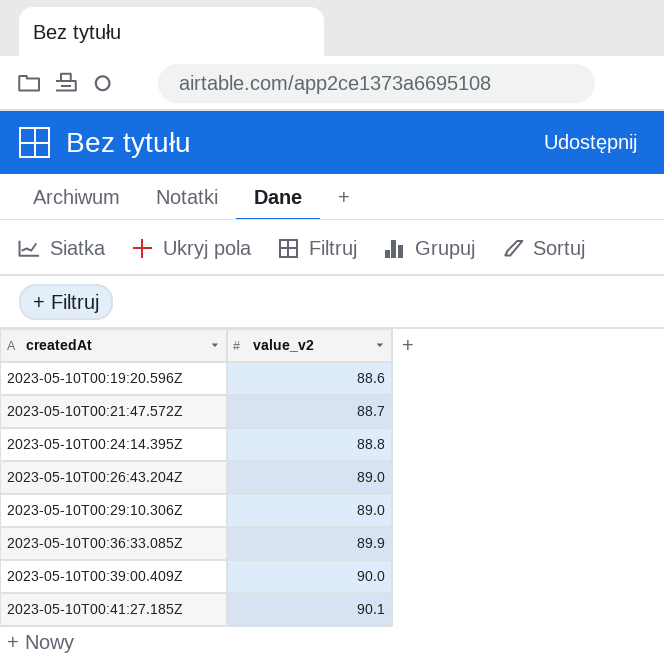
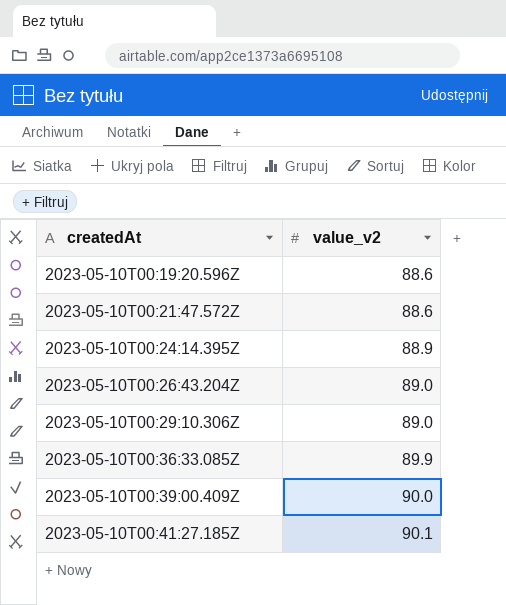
2023-05-10T00:21:47.572Z | value_v2: 88.7 -> 88.6
2023-05-10T00:24:14.395Z | value_v2: 88.8 -> 88.9

